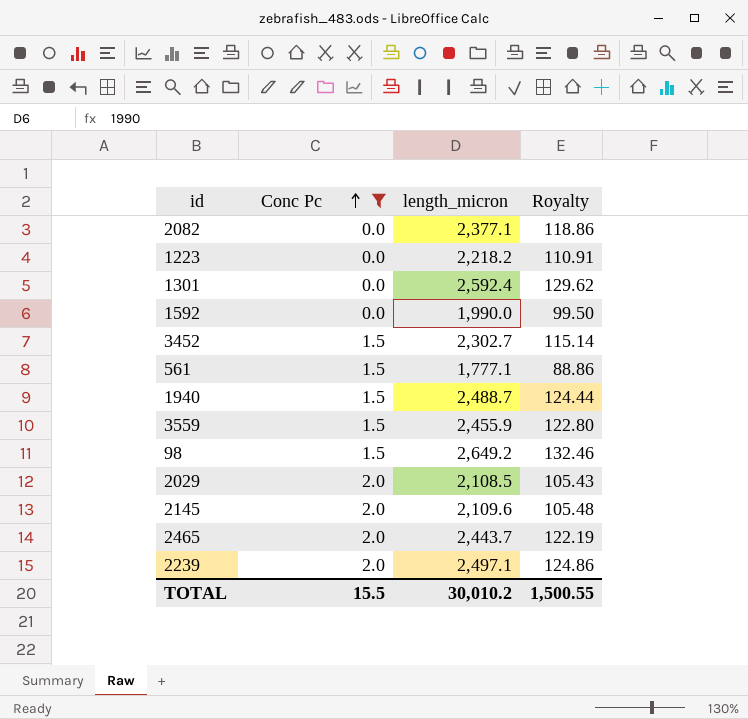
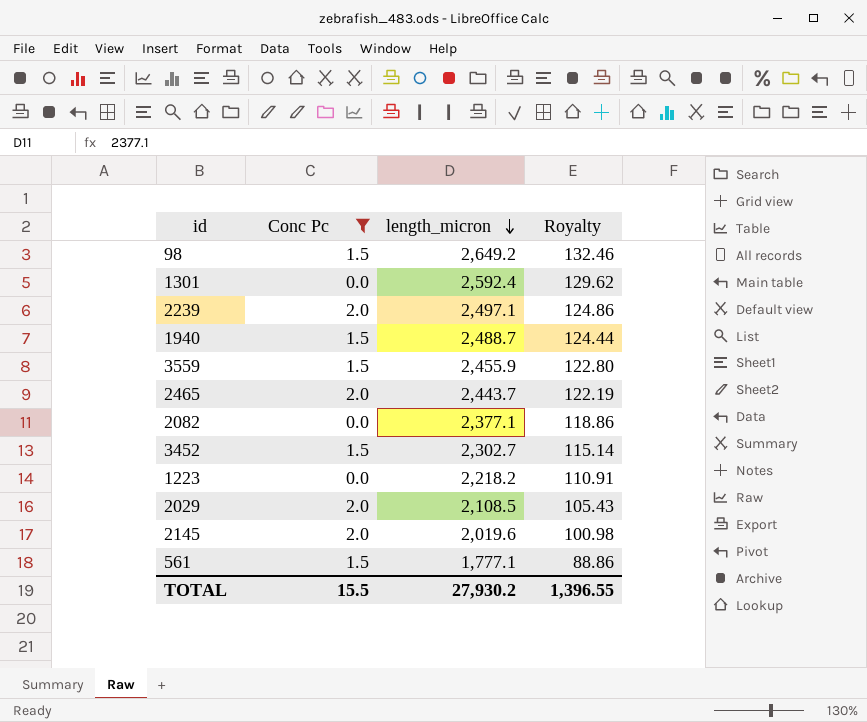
row order: Conc Pc ascending -> length_micron descending
row 1592: 0.0 | 1,990.0 | 99.50 -> none
2145 | length_micron: 2,109.6 -> 2,019.6
2145 | Royalty: 105.48 -> 100.98
TOTAL | length_micron: 30,010.2 -> 27,930.2
TOTAL | Royalty: 1,500.55 -> 1,396.55

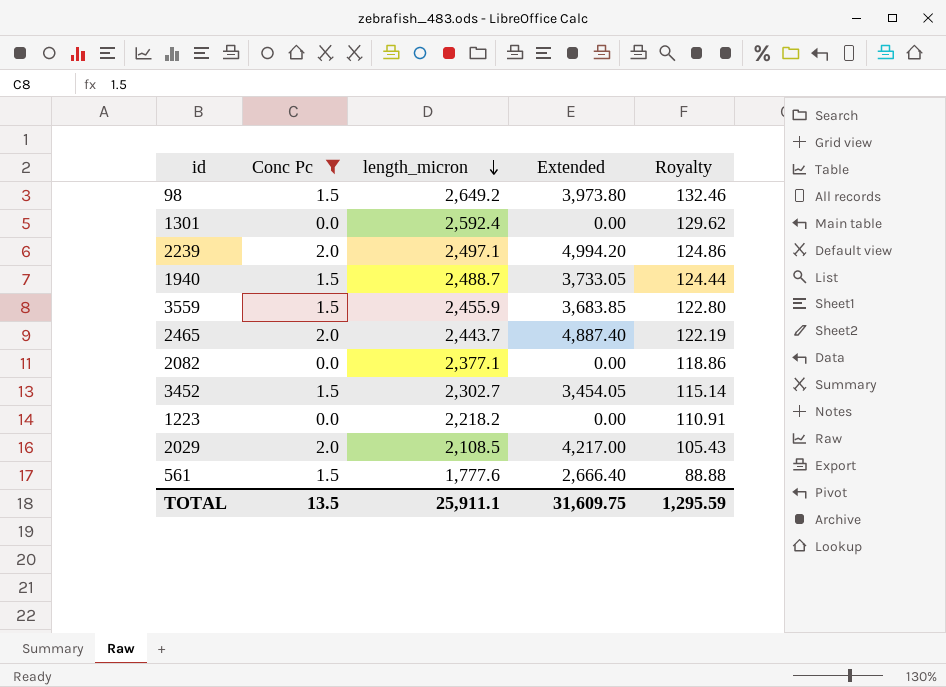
column Extended | formula: none -> [Conc Pc] * [length_micron]
row 2145: 2.0 | 2,019.6 | 100.98 -> none
561 | length_micron: 1,777.1 -> 1,777.6
561 | Royalty: 88.86 -> 88.88
TOTAL | Conc Pc: 15.5 -> 13.5
TOTAL | length_micron: 27,930.2 -> 25,911.1
TOTAL | Royalty: 1,396.55 -> 1,295.59

